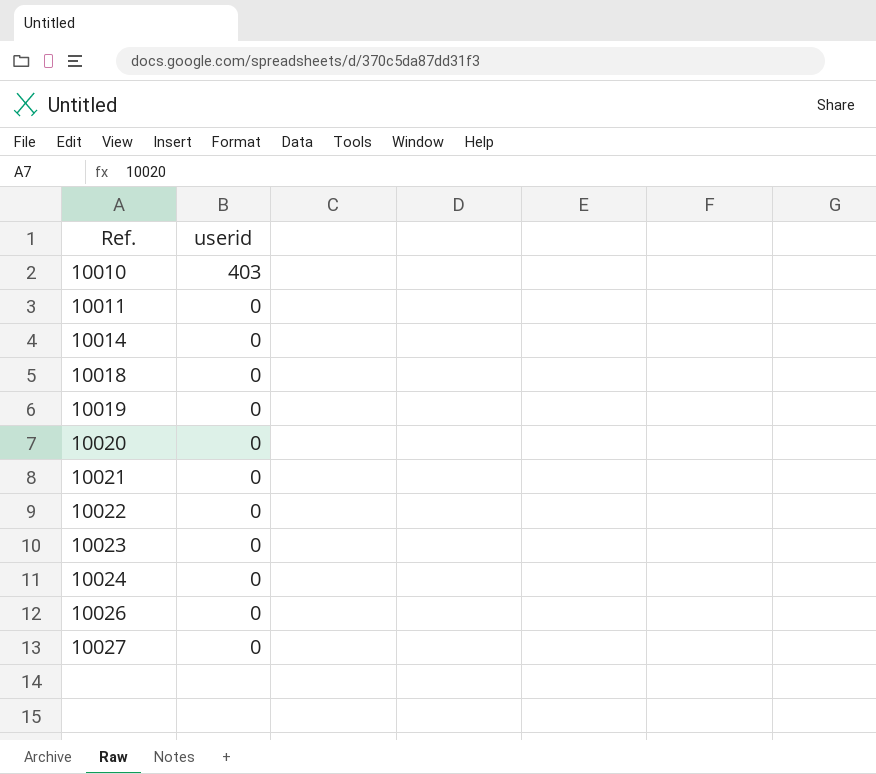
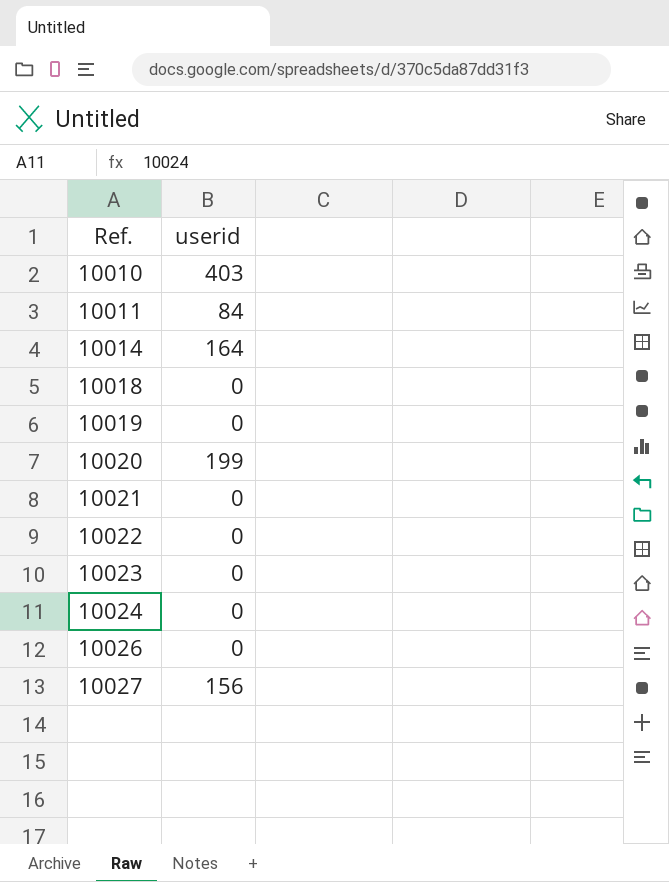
10011 | userid: 0 -> 84
10014 | userid: 0 -> 164
10020 | userid: 0 -> 199
10027 | userid: 0 -> 156

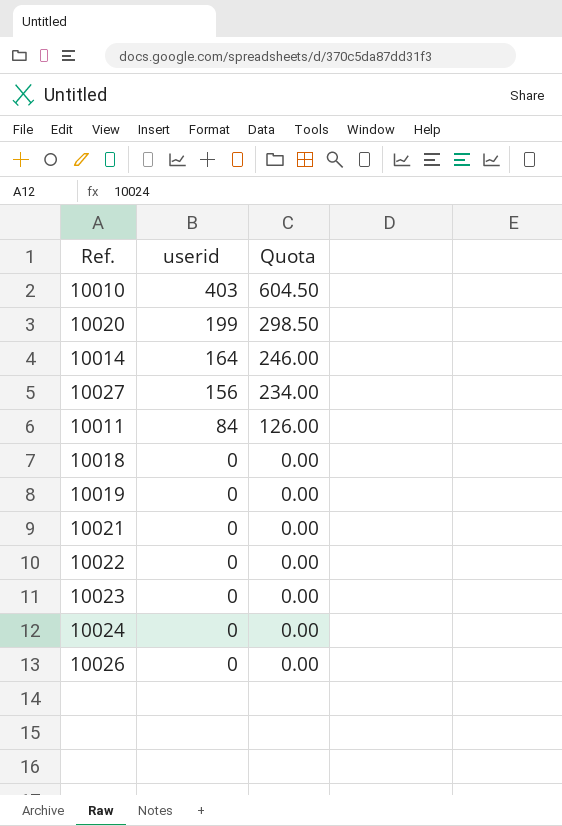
row order: Ref. ascending -> userid descending
column Quota | formula: none -> [userid] * 1.5

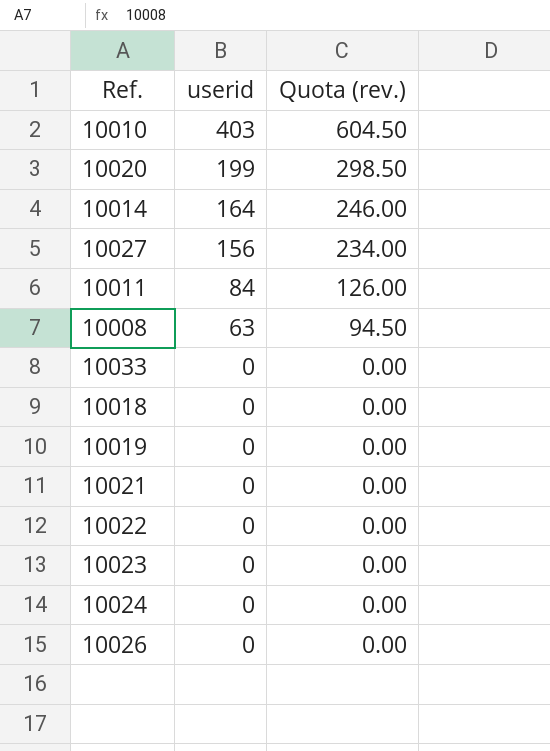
column name: Quota -> Quota (rev.)
row 10008: none -> 63 | 94.50
row 10033: none -> 0 | 0.00

